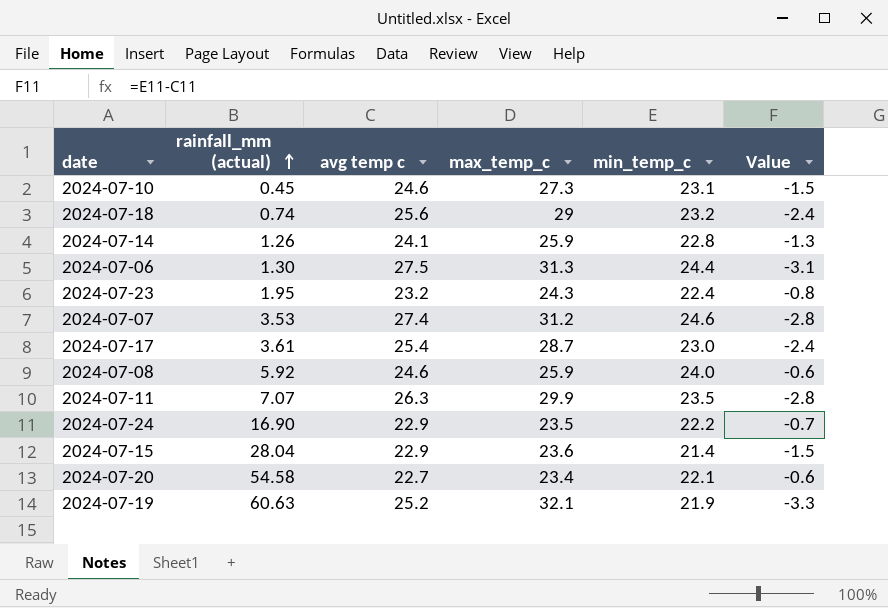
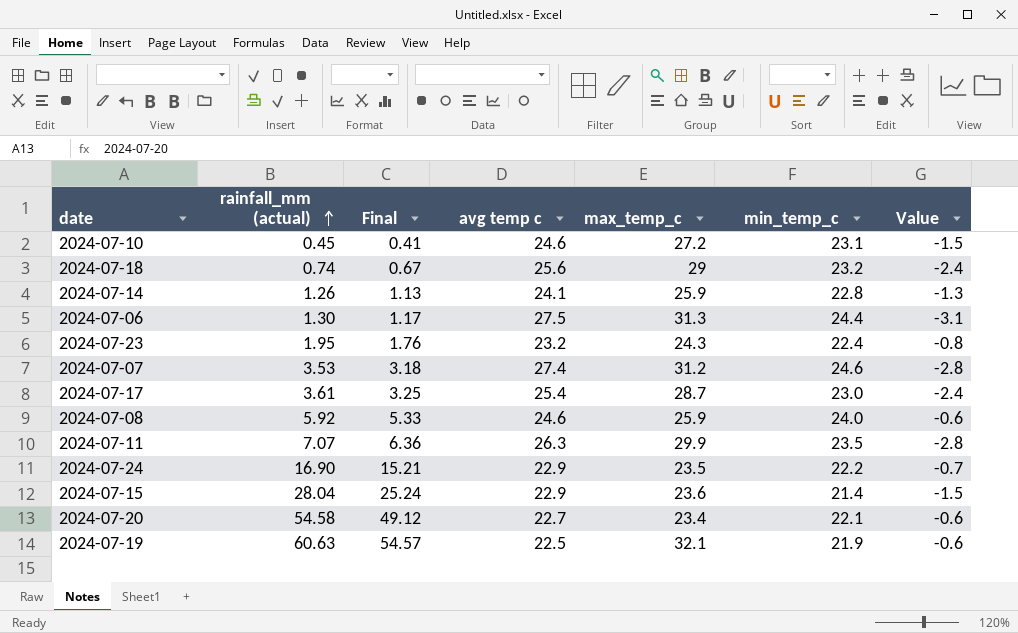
column Final | formula: none -> [rainfall_mm (actual)] * 0.9
2024-07-10 | max_temp_c: 27.3 -> 27.2
2024-07-19 | avg temp c: 25.2 -> 22.5
2024-07-19 | Value: -3.3 -> -0.6

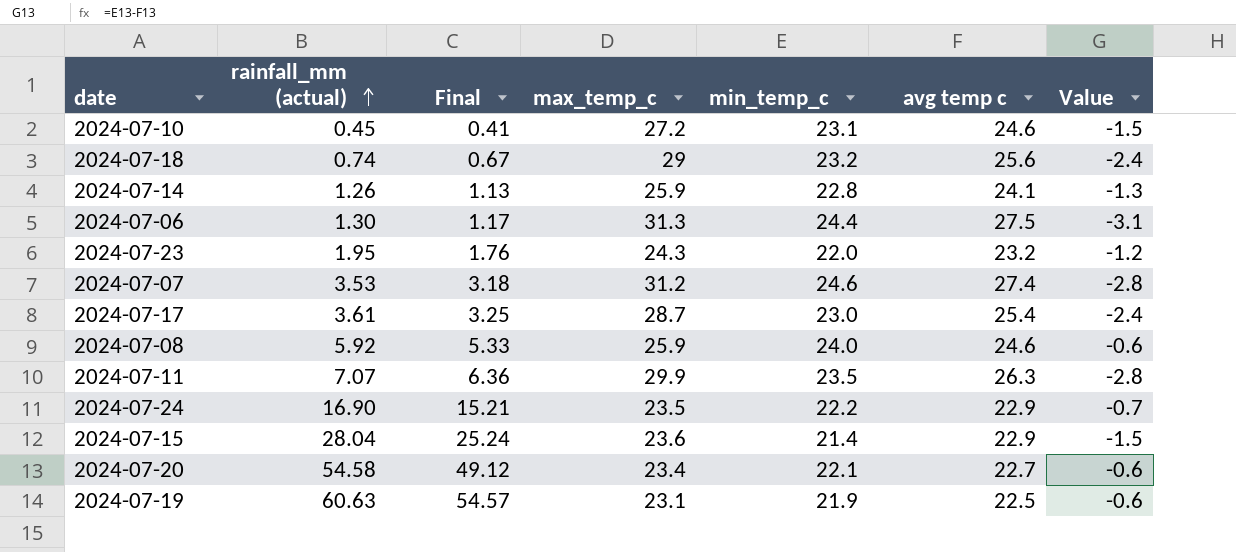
column avg temp c | position: 4 -> 6
2024-07-23 | min_temp_c: 22.4 -> 22.0
2024-07-23 | Value: -0.8 -> -1.2
2024-07-19 | max_temp_c: 32.1 -> 23.1

